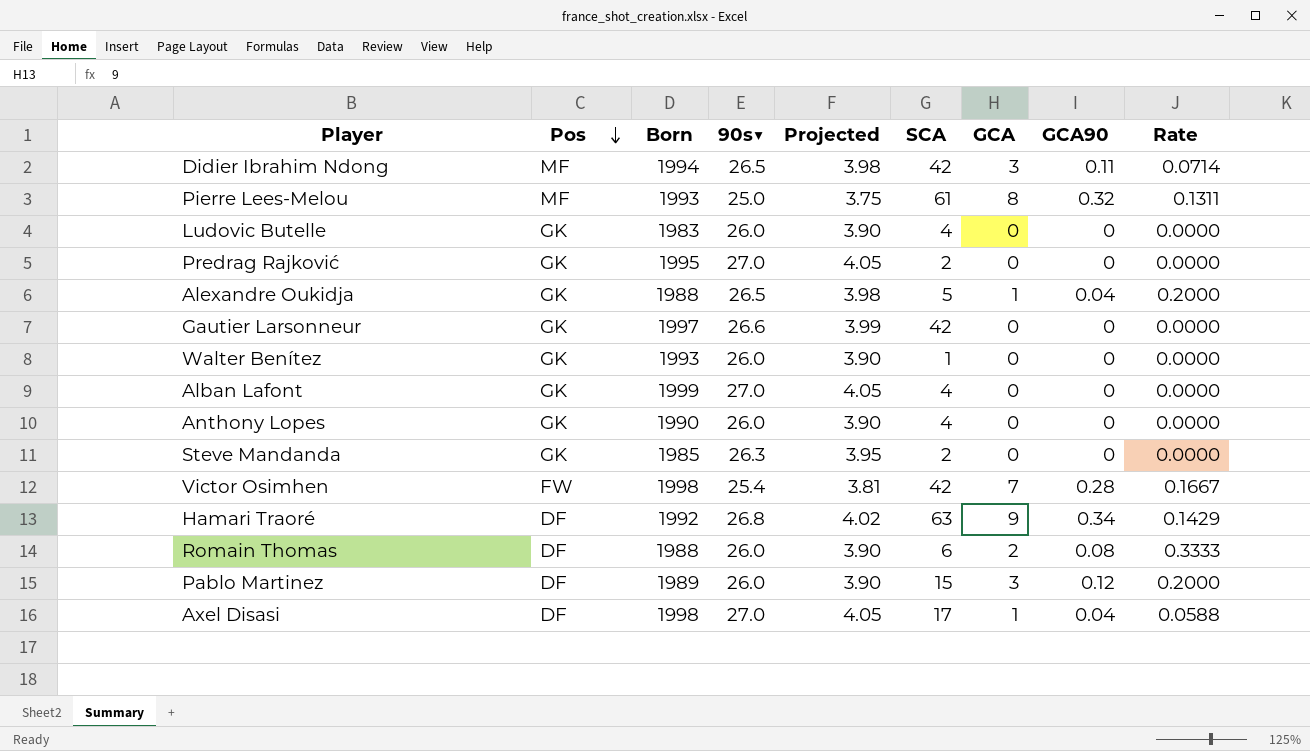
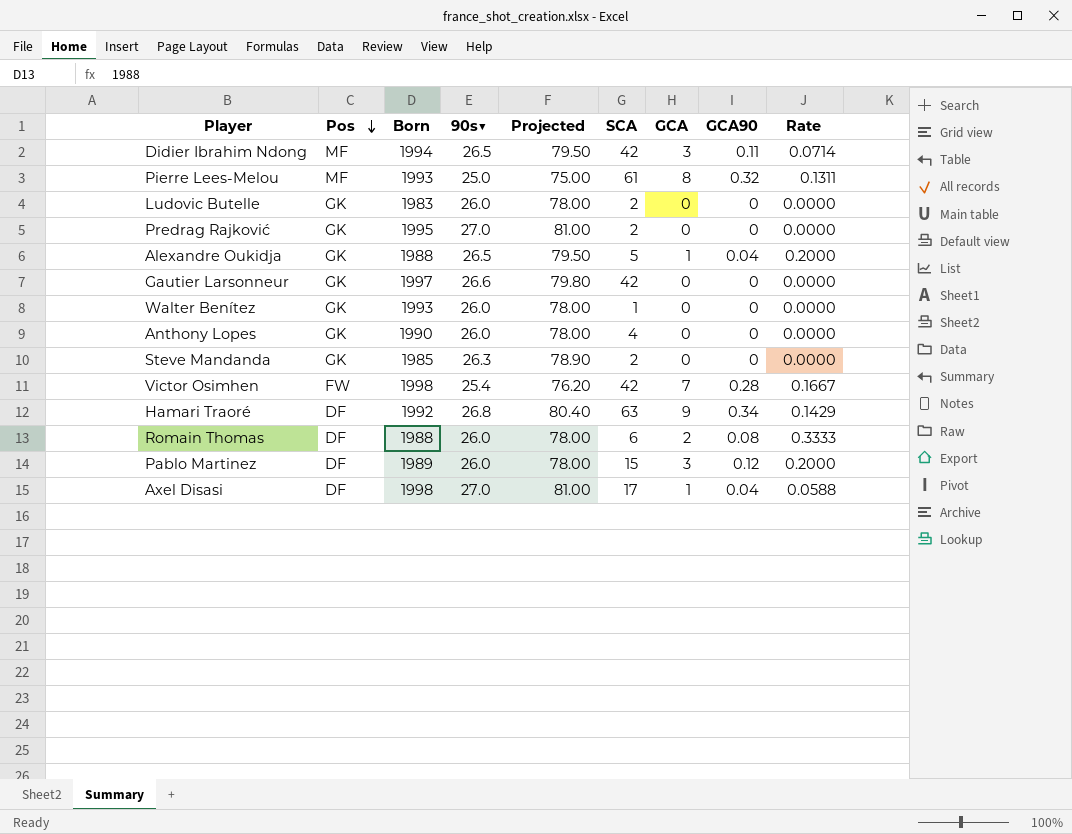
column Projected | formula: [90s▼] * 0.15 -> [90s▼] * 3
row Alban Lafont: GK | 1999 | 27.0 | 4.05 | 4 | 0 | 0 | 0.0000 -> none
Ludovic Butelle | SCA: 4 -> 2

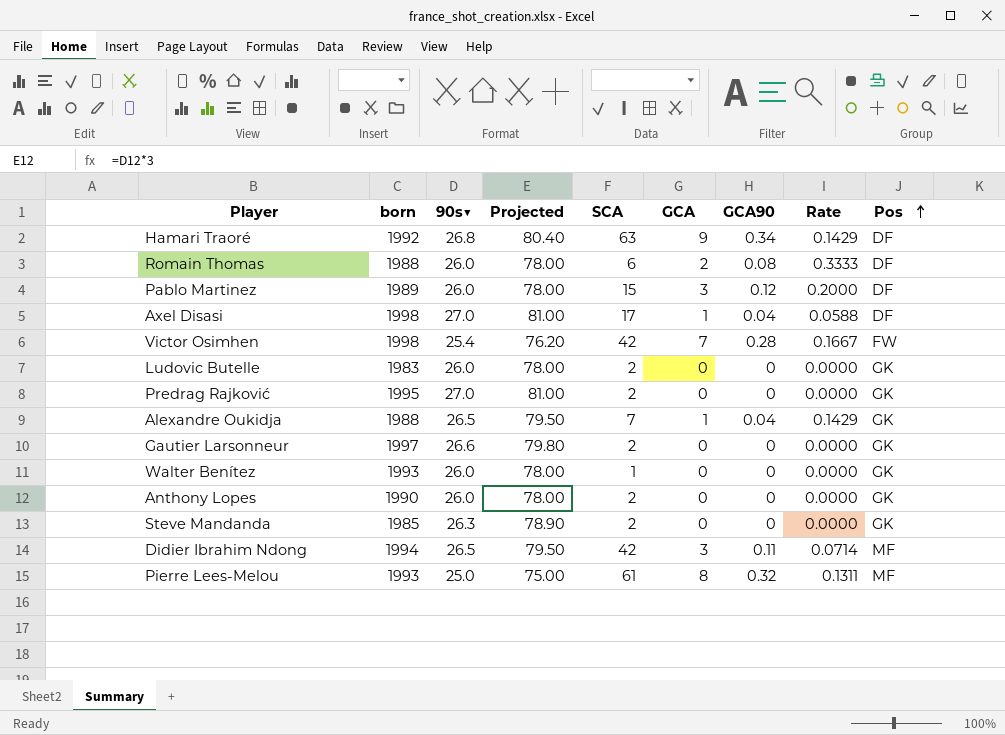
row order: Pos descending -> Pos ascending
column name: Born -> born
column Pos | position: 2 -> 9
Alexandre Oukidja | SCA: 5 -> 7
Alexandre Oukidja | Rate: 0.2000 -> 0.1429
Gautier Larsonneur | SCA: 42 -> 2
Anthony Lopes | SCA: 4 -> 2

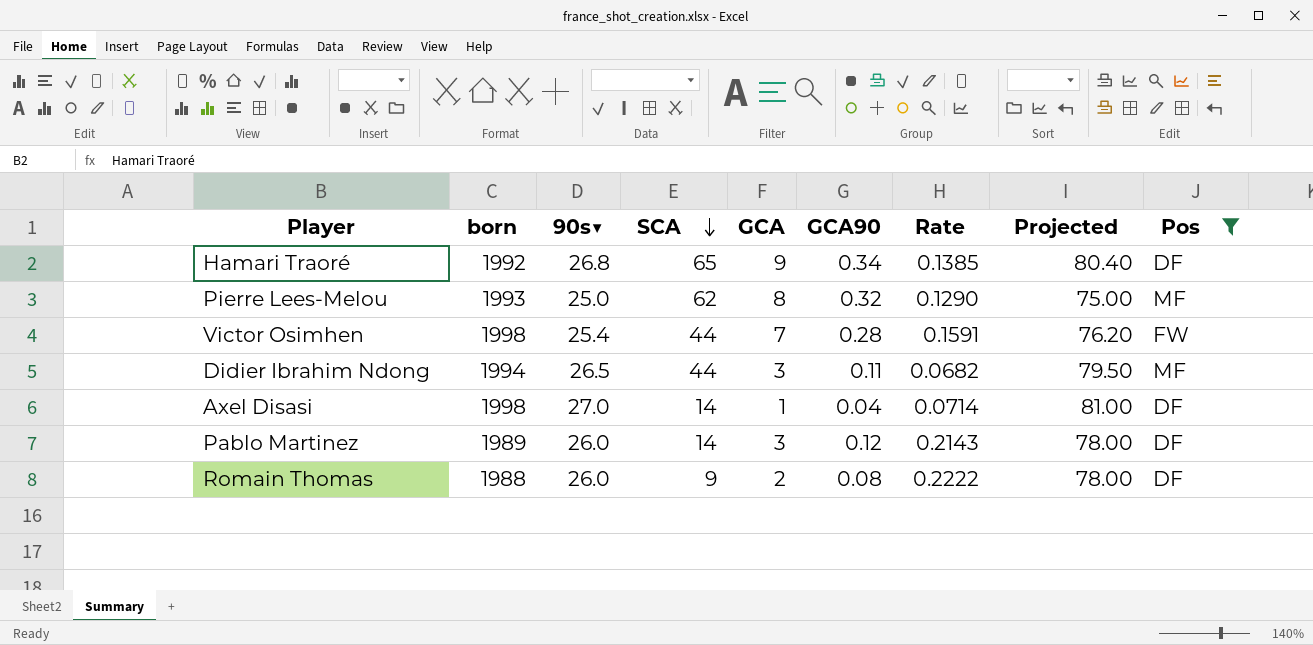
filter: none -> Pos != GK
row order: Pos ascending -> SCA descending
column Projected | position: 4 -> 8
Hamari Traoré | SCA: 63 -> 65
Hamari Traoré | Rate: 0.1429 -> 0.1385
Pierre Lees-Melou | SCA: 61 -> 62
Pierre Lees-Melou | Rate: 0.1311 -> 0.1290
Victor Osimhen | SCA: 42 -> 44
Victor Osimhen | Rate: 0.1667 -> 0.1591
Didier Ibrahim Ndong | SCA: 42 -> 44
Didier Ibrahim Ndong | Rate: 0.0714 -> 0.0682
Axel Disasi | SCA: 17 -> 14
Axel Disasi | Rate: 0.0588 -> 0.0714
Pablo Martinez | SCA: 15 -> 14
Pablo Martinez | Rate: 0.2000 -> 0.2143
Romain Thomas | SCA: 6 -> 9
Romain Thomas | Rate: 0.3333 -> 0.2222

